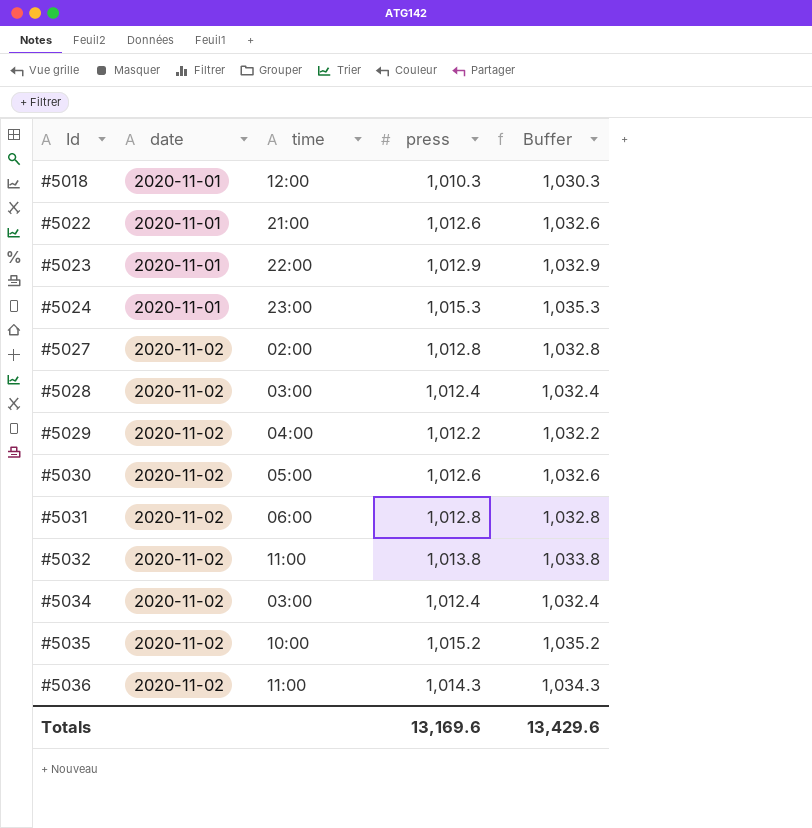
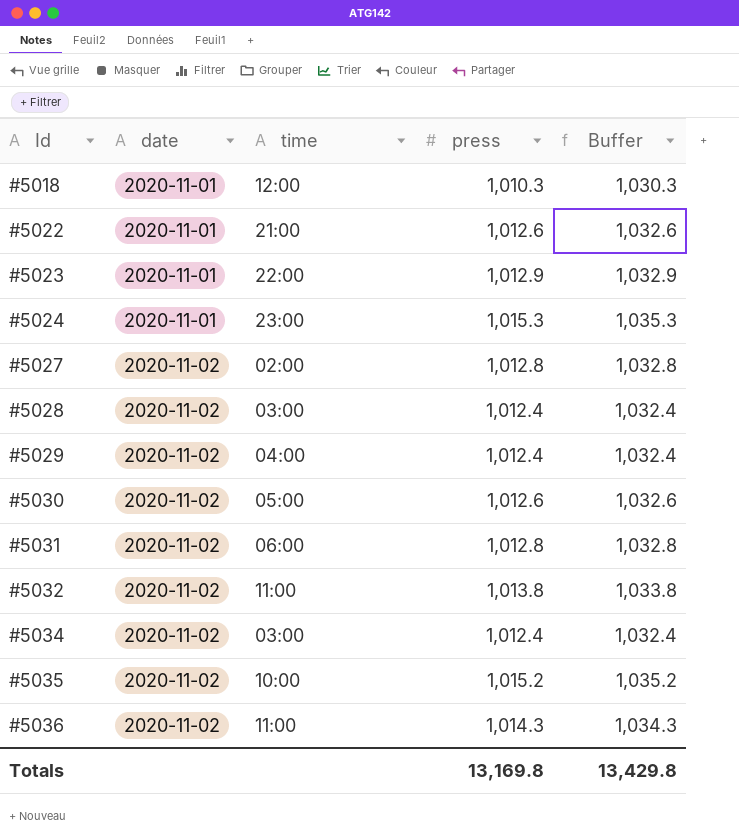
#5029 | press: 1,012.2 -> 1,012.4
#5029 | Buffer: 1,032.2 -> 1,032.4
Totals | press: 13,169.6 -> 13,169.8
Totals | Buffer: 13,429.6 -> 13,429.8

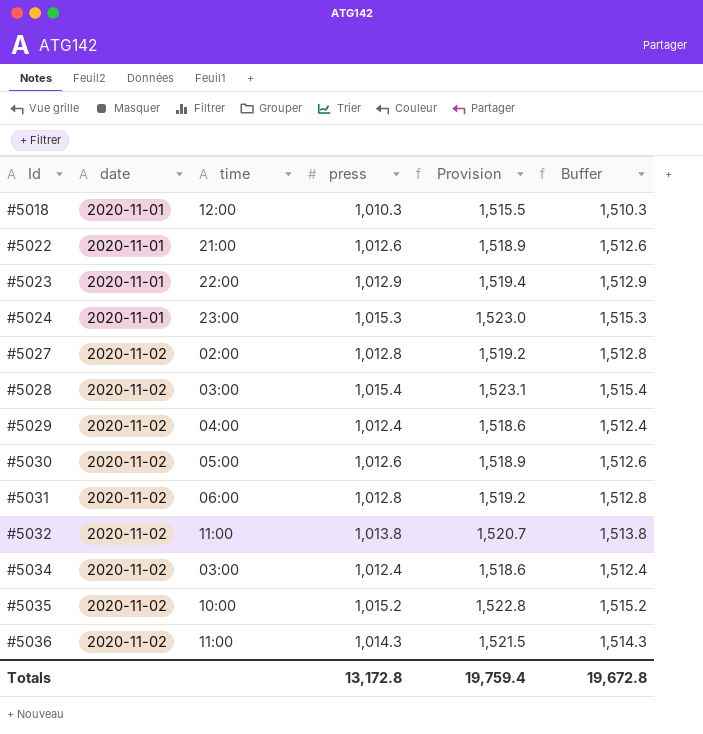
column Provision | formula: none -> [press] * 1.5
column Buffer | formula: [press] + 20 -> [press] + 500
#5028 | press: 1,012.4 -> 1,015.4
Totals | press: 13,169.8 -> 13,172.8
Totals | Buffer: 13,429.8 -> 19,672.8

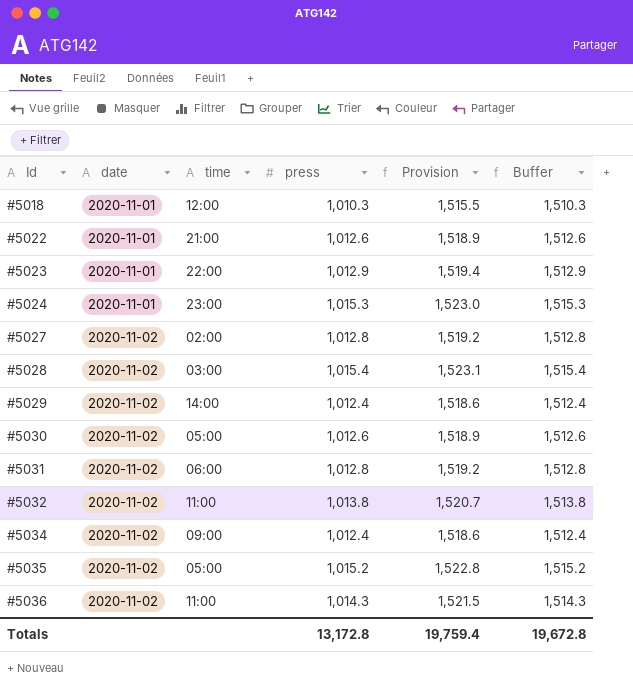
#5029 | time: 04:00 -> 14:00
#5034 | time: 03:00 -> 09:00
#5035 | time: 10:00 -> 05:00

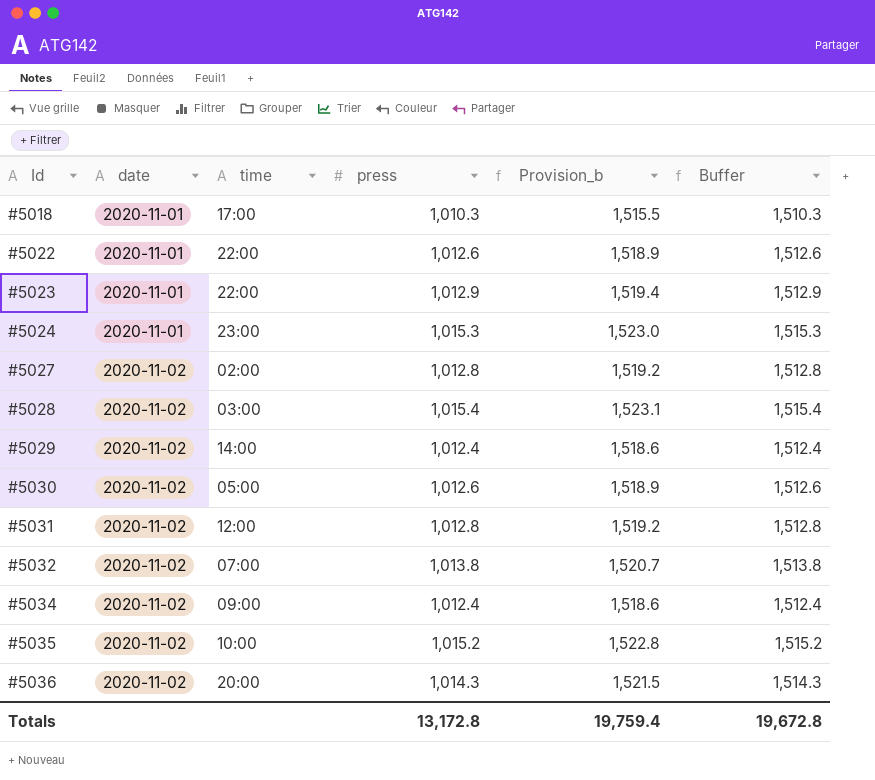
column name: Provision -> Provision_b
#5018 | time: 12:00 -> 17:00
#5022 | time: 21:00 -> 22:00
#5031 | time: 06:00 -> 12:00
#5032 | time: 11:00 -> 07:00
#5035 | time: 05:00 -> 10:00
#5036 | time: 11:00 -> 20:00

